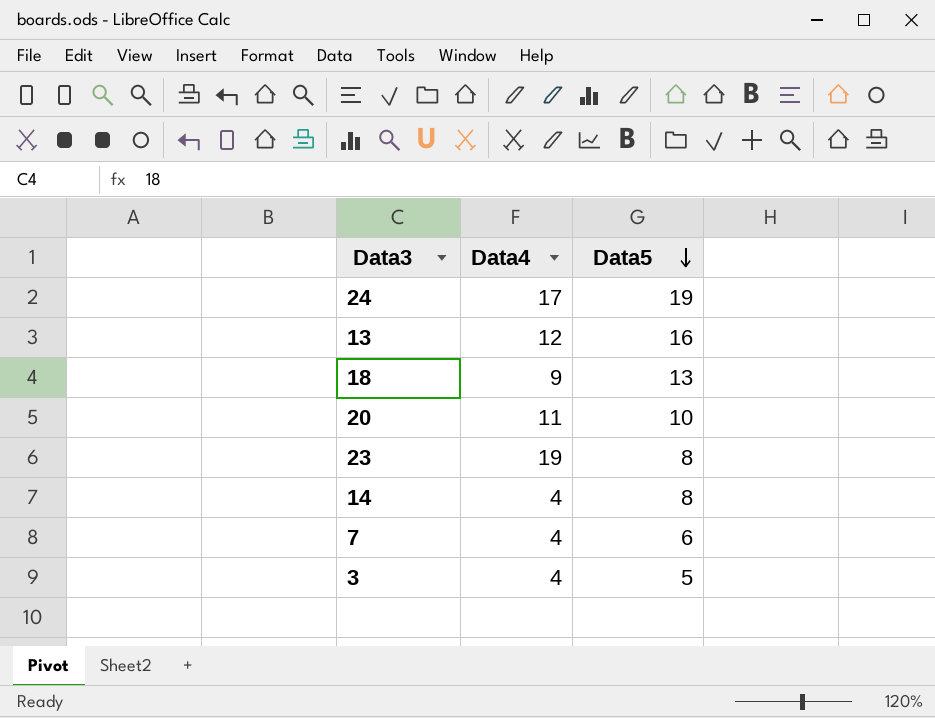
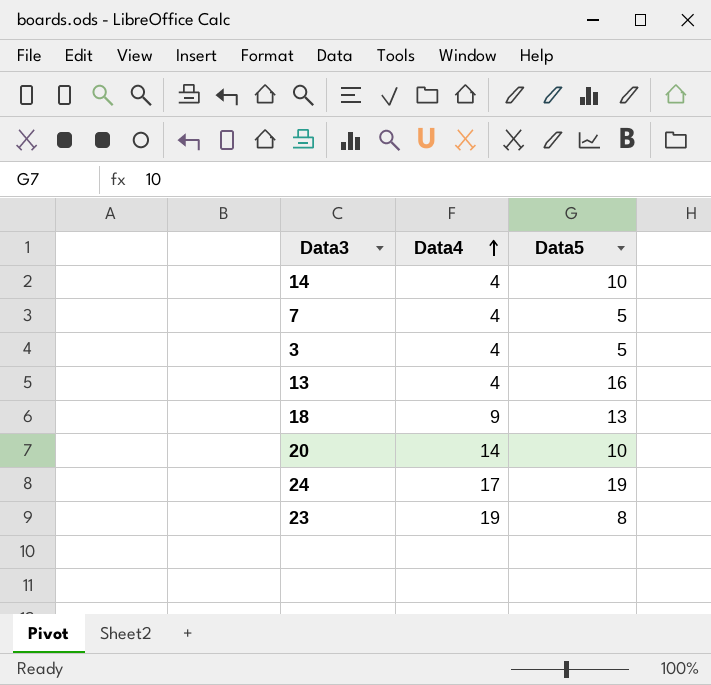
row order: Data5 descending -> Data4 ascending
14 | Data5: 8 -> 10
7 | Data5: 6 -> 5
13 | Data4: 12 -> 4
20 | Data4: 11 -> 14

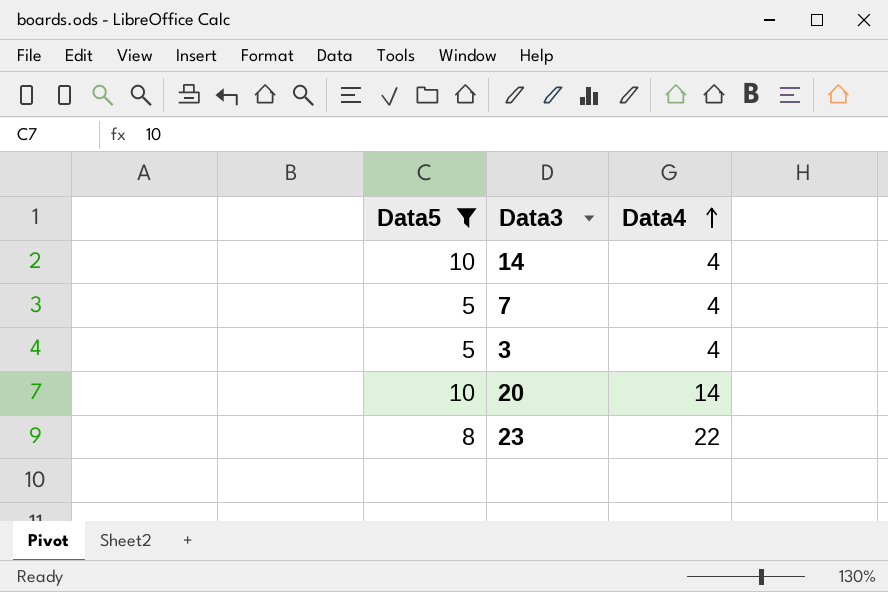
filter: none -> Data5 <= 10
column Data5 | position: 3 -> 1
23 | Data4: 19 -> 22

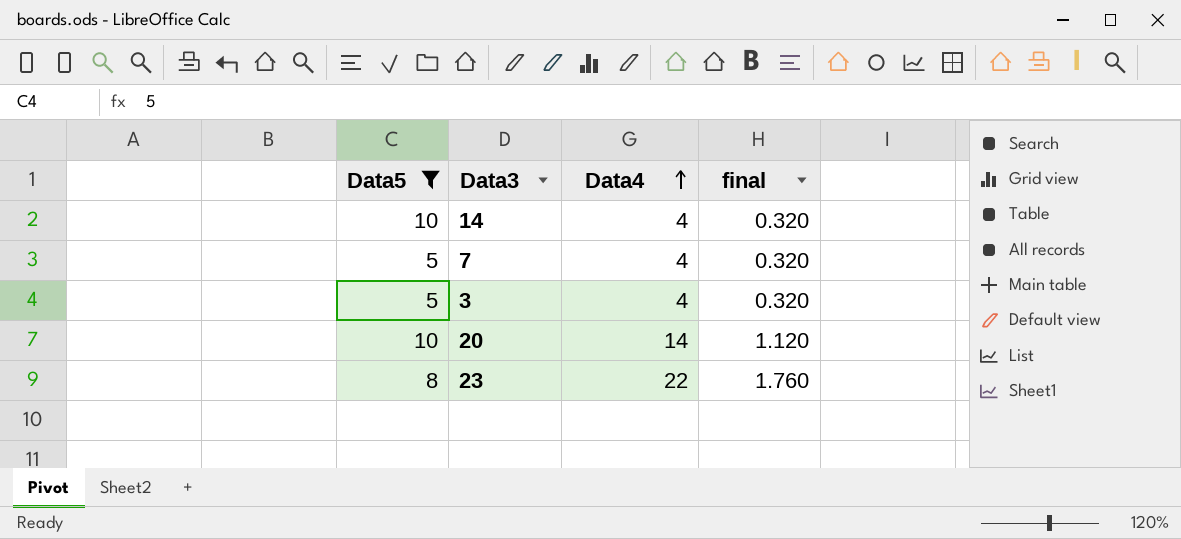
column final | formula: none -> [Data4] * 0.08

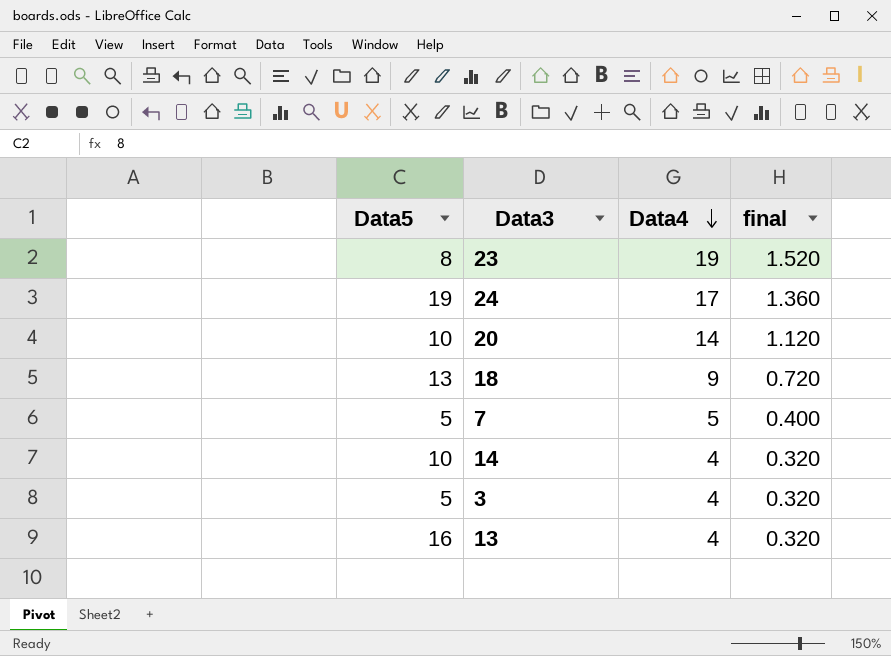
filter: Data5 <= 10 -> none
row order: Data4 ascending -> Data4 descending
23 | Data4: 22 -> 19
23 | final: 1.760 -> 1.520
7 | Data4: 4 -> 5
7 | final: 0.320 -> 0.400

